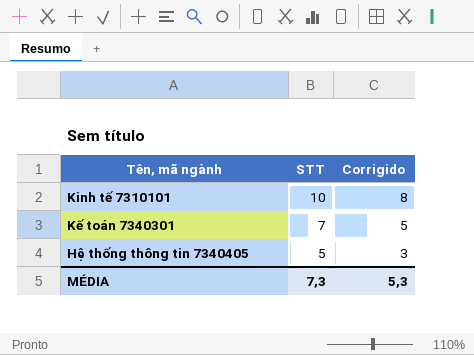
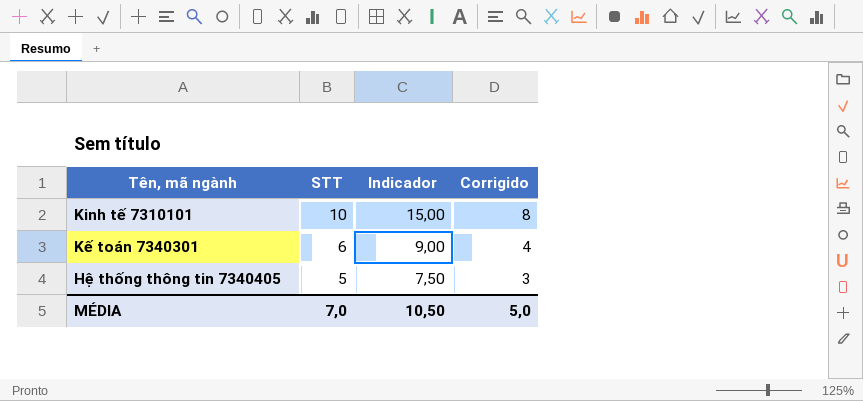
column Indicador | formula: none -> [STT] * 1,5
Kế toán 7340301 | STT: 7 -> 6
Kế toán 7340301 | Corrigido: 5 -> 4
MÉDIA | STT: 7,3 -> 7,0
MÉDIA | Corrigido: 5,3 -> 5,0

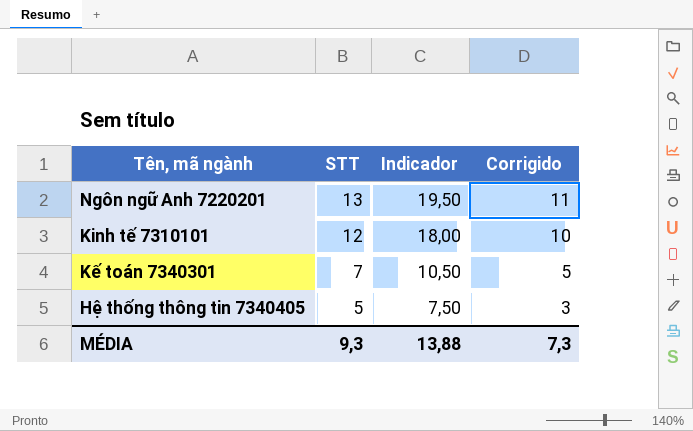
row Ngôn ngữ Anh 7220201: none -> 13 | 19,50 | 11
Kinh tế 7310101 | STT: 10 -> 12
Kinh tế 7310101 | Indicador: 15,00 -> 18,00
Kinh tế 7310101 | Corrigido: 8 -> 10
Kế toán 7340301 | STT: 6 -> 7
Kế toán 7340301 | Indicador: 9,00 -> 10,50
Kế toán 7340301 | Corrigido: 4 -> 5
MÉDIA | STT: 7,0 -> 9,3
MÉDIA | Indicador: 10,50 -> 13,88
MÉDIA | Corrigido: 5,0 -> 7,3

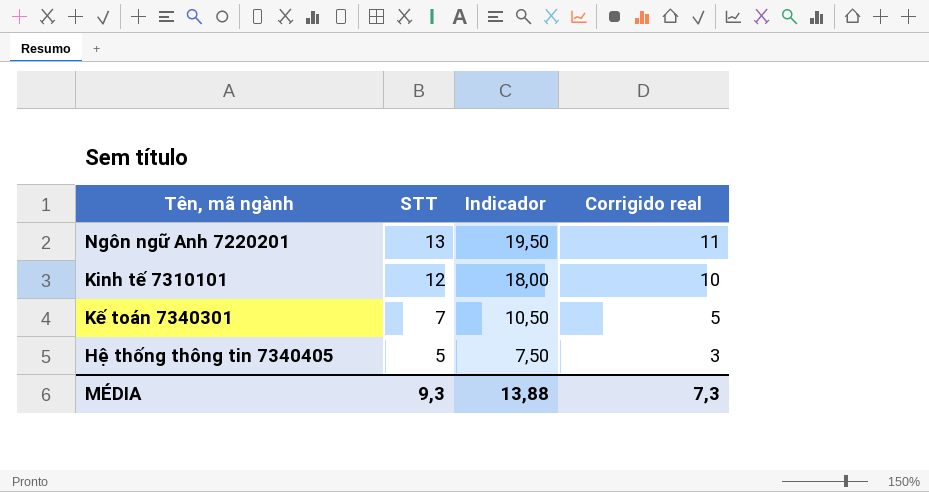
column name: Corrigido -> Corrigido real

